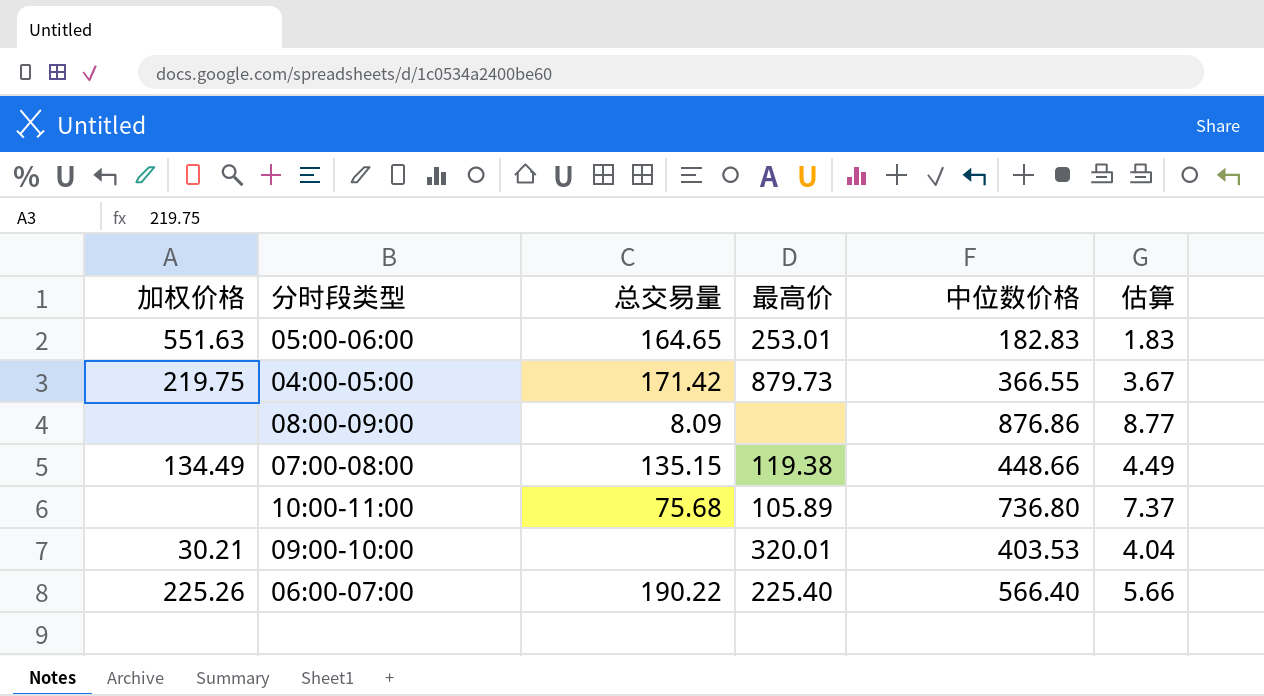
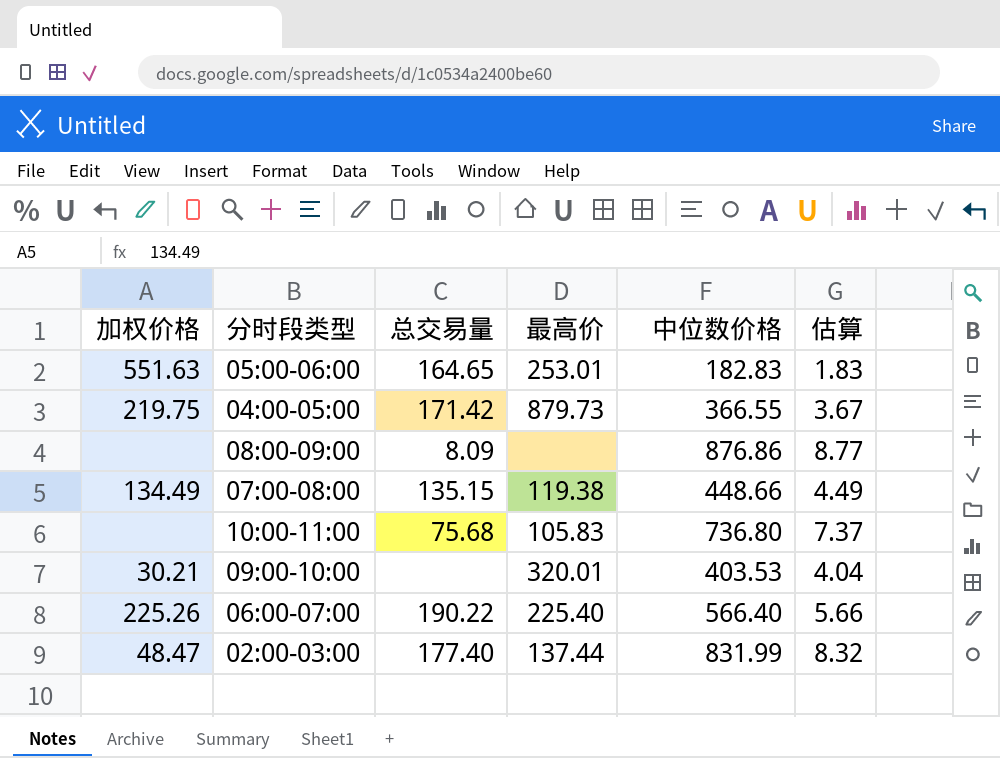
10:00-11:00 | 最高价: 105.89 -> 105.83
row 02:00-03:00: none -> 48.47 | 177.40 | 137.44 | 831.99 | 8.32

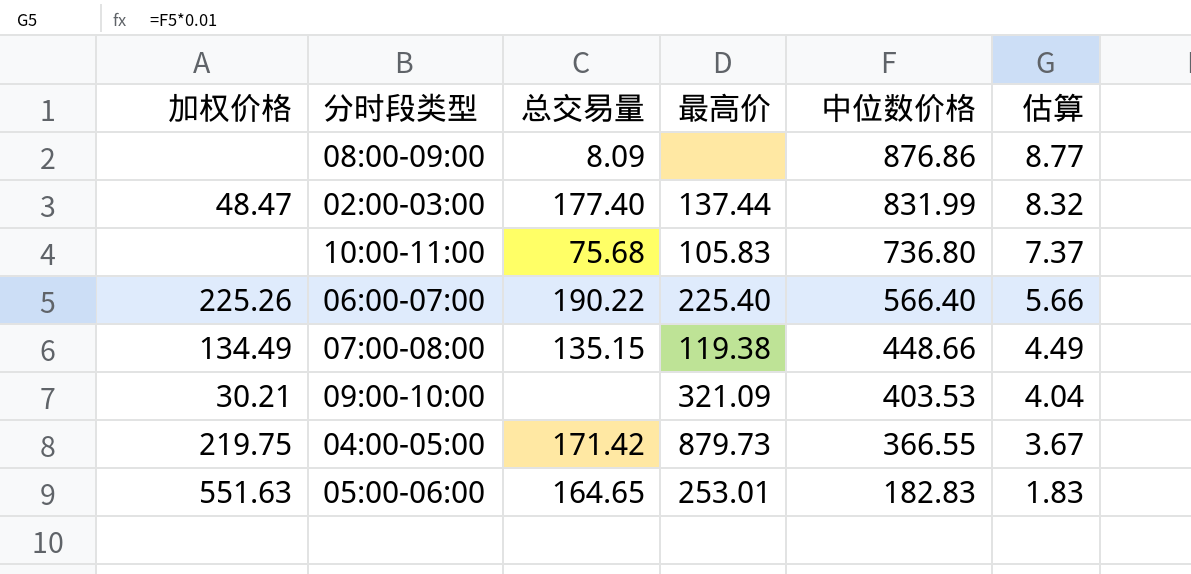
row order: none -> 中位数价格 descending
09:00-10:00 | 最高价: 320.01 -> 321.09

